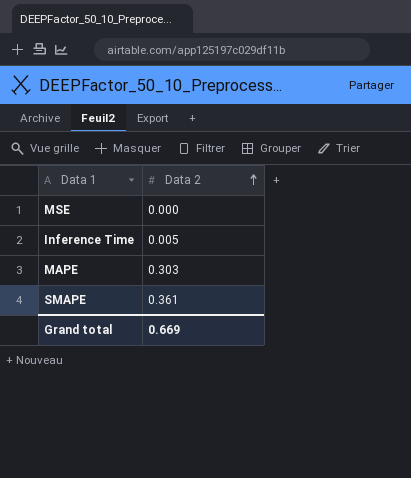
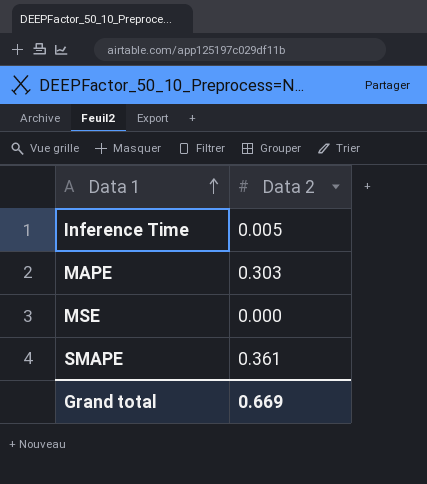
row order: Data 2 ascending -> Data 1 ascending

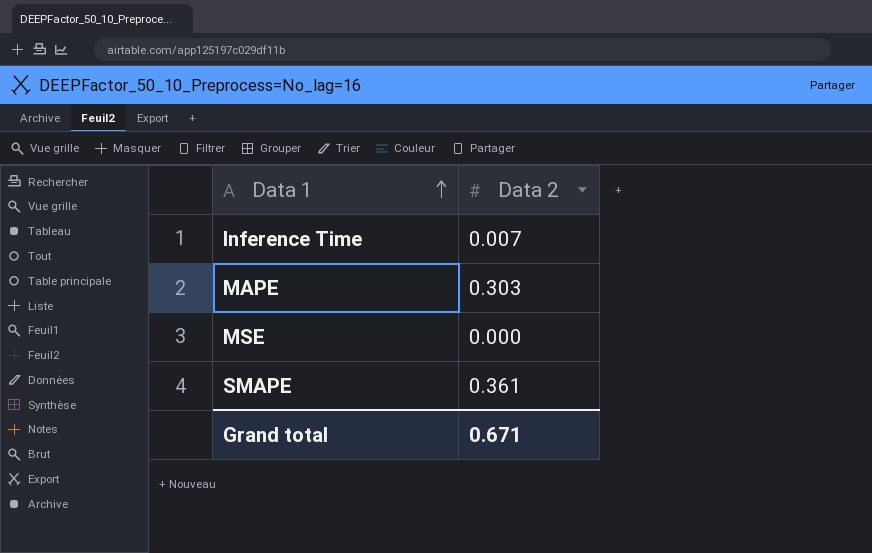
Inference Time | Data 2: 0.005 -> 0.007
Grand total | Data 2: 0.669 -> 0.671

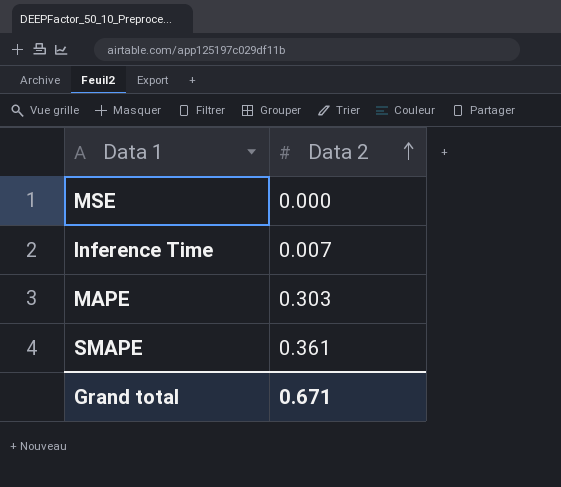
row order: Data 1 ascending -> Data 2 ascending

